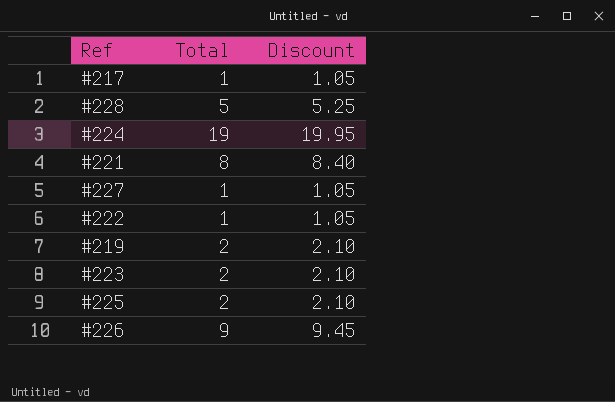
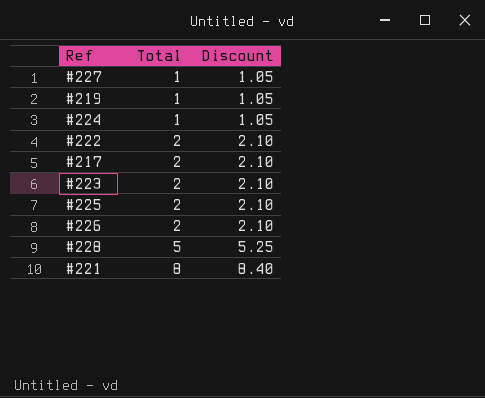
row order: none -> Total ascending
#219 | Total: 2 -> 1
#219 | Discount: 2.10 -> 1.05
#224 | Total: 19 -> 1
#224 | Discount: 19.95 -> 1.05
#222 | Total: 1 -> 2
#222 | Discount: 1.05 -> 2.10
#217 | Total: 1 -> 2
#217 | Discount: 1.05 -> 2.10
#226 | Total: 9 -> 2
#226 | Discount: 9.45 -> 2.10

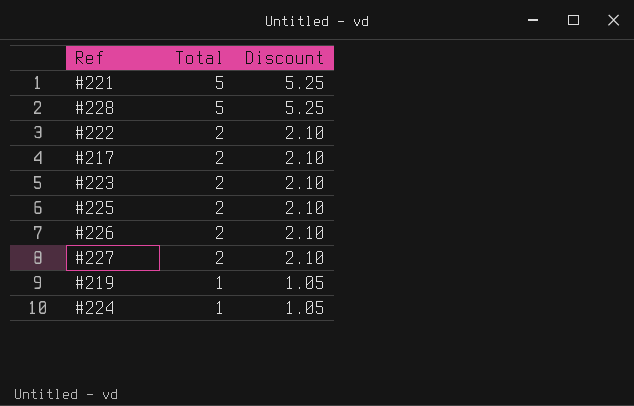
row order: Total ascending -> Total descending
#221 | Total: 8 -> 5
#221 | Discount: 8.40 -> 5.25
#227 | Total: 1 -> 2
#227 | Discount: 1.05 -> 2.10

